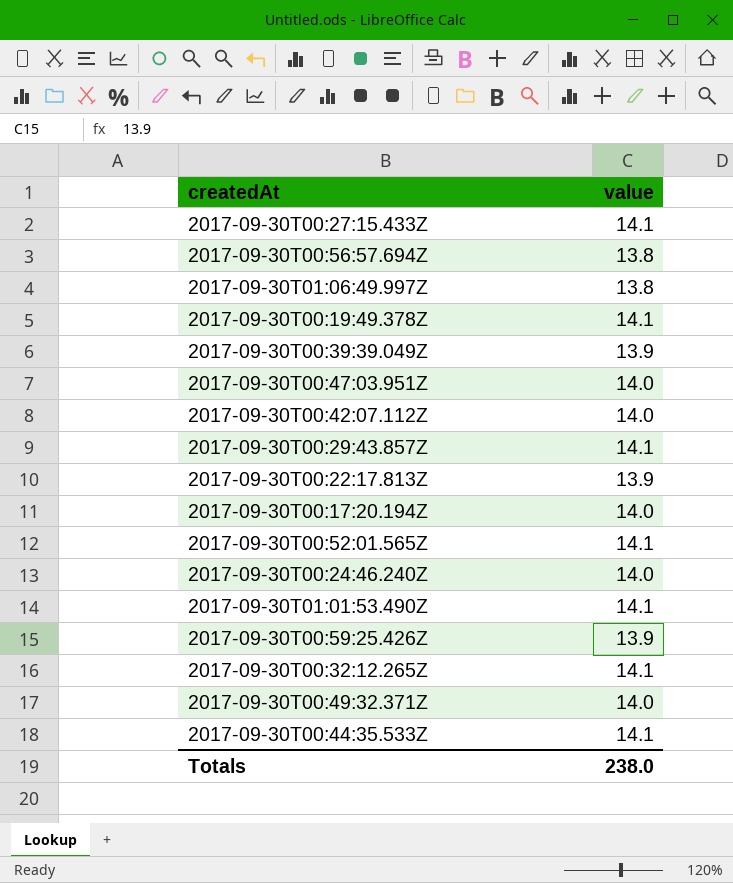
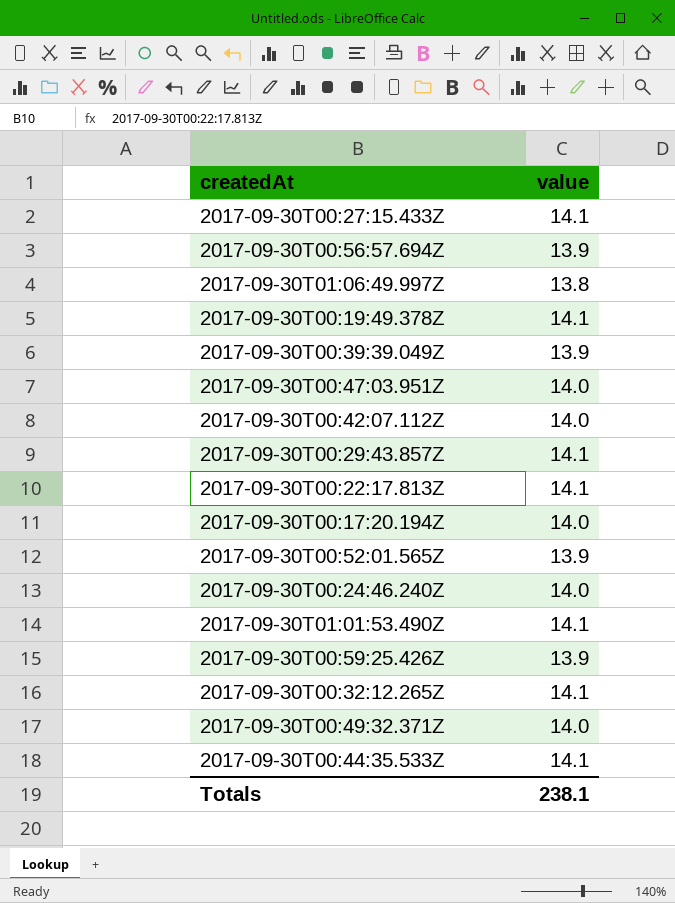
2017-09-30T00:56:57.694Z | value: 13.8 -> 13.9
2017-09-30T00:22:17.813Z | value: 13.9 -> 14.1
2017-09-30T00:52:01.565Z | value: 14.1 -> 13.9
Totals | value: 238.0 -> 238.1

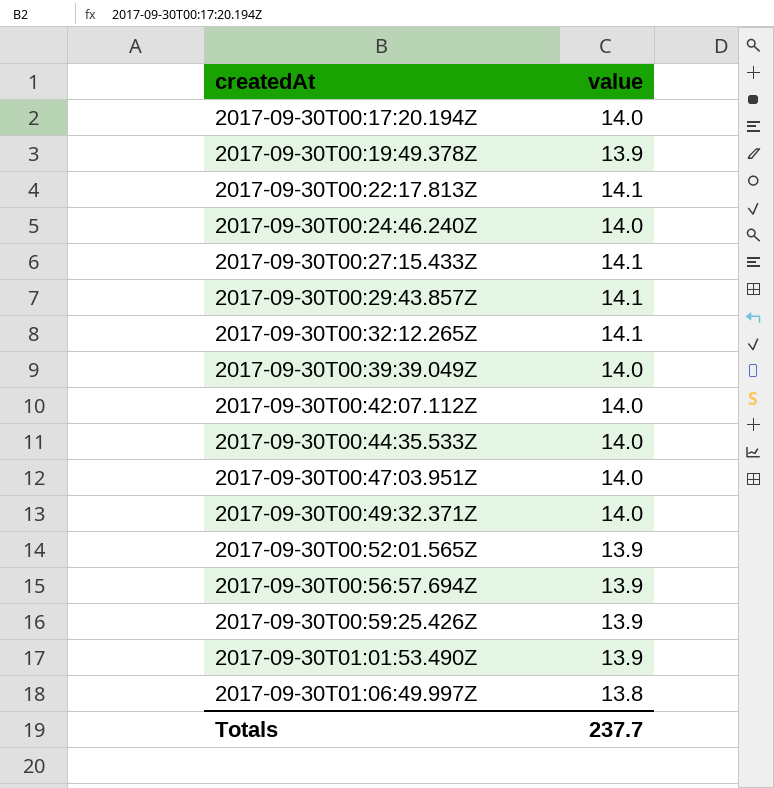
row order: none -> createdAt ascending
2017-09-30T00:19:49.378Z | value: 14.1 -> 13.9
2017-09-30T00:39:39.049Z | value: 13.9 -> 14.0
2017-09-30T00:44:35.533Z | value: 14.1 -> 14.0
2017-09-30T01:01:53.490Z | value: 14.1 -> 13.9
Totals | value: 238.1 -> 237.7

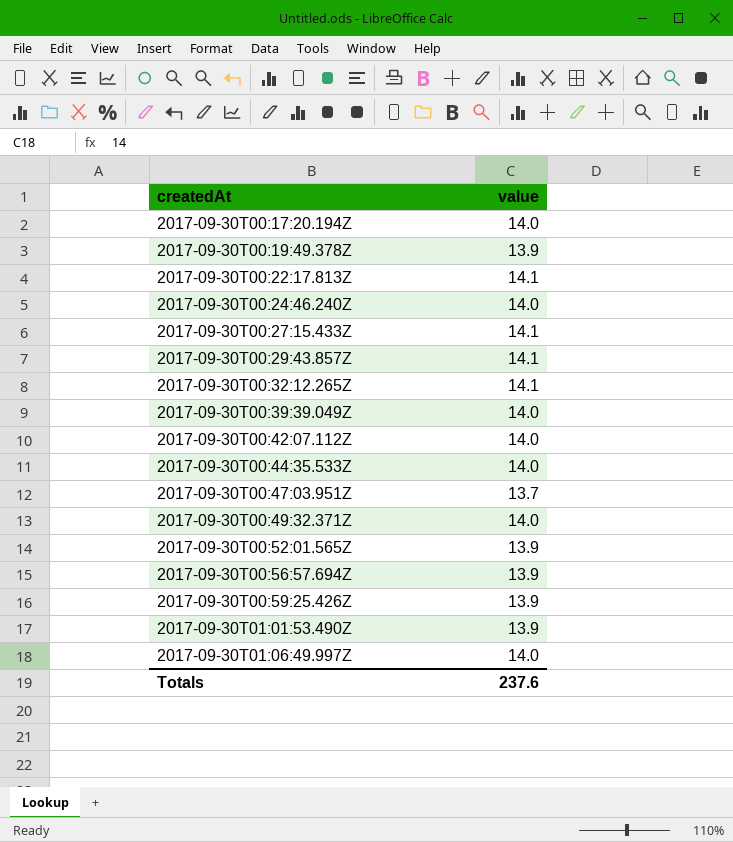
2017-09-30T00:47:03.951Z | value: 14.0 -> 13.7
2017-09-30T01:06:49.997Z | value: 13.8 -> 14.0
Totals | value: 237.7 -> 237.6

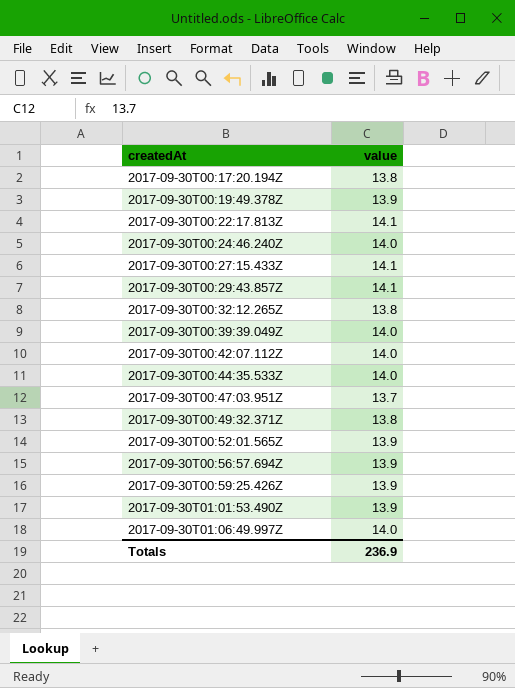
2017-09-30T00:17:20.194Z | value: 14.0 -> 13.8
2017-09-30T00:32:12.265Z | value: 14.1 -> 13.8
2017-09-30T00:49:32.371Z | value: 14.0 -> 13.8
Totals | value: 237.6 -> 236.9

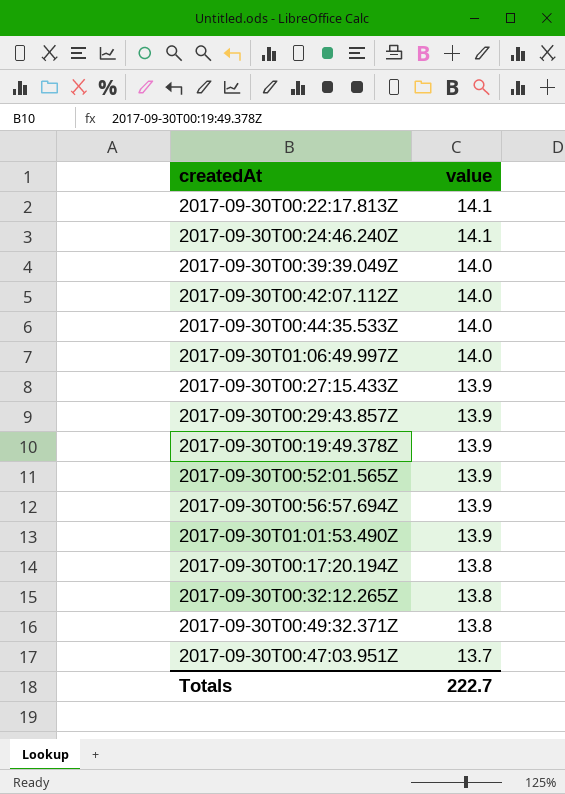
row order: createdAt ascending -> value descending
row 2017-09-30T00:59:25.426Z: 13.9 -> none
2017-09-30T00:24:46.240Z | value: 14.0 -> 14.1
2017-09-30T00:27:15.433Z | value: 14.1 -> 13.9
2017-09-30T00:29:43.857Z | value: 14.1 -> 13.9
Totals | value: 236.9 -> 222.7

